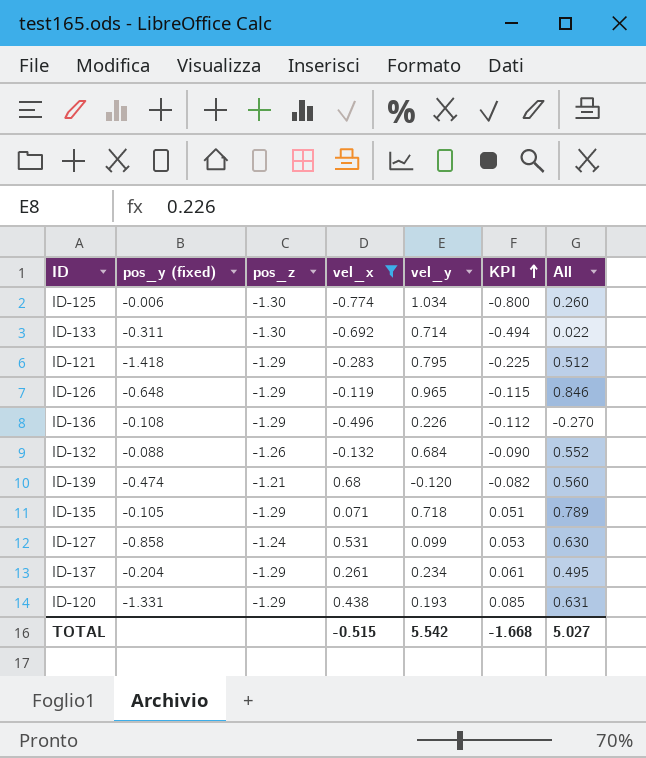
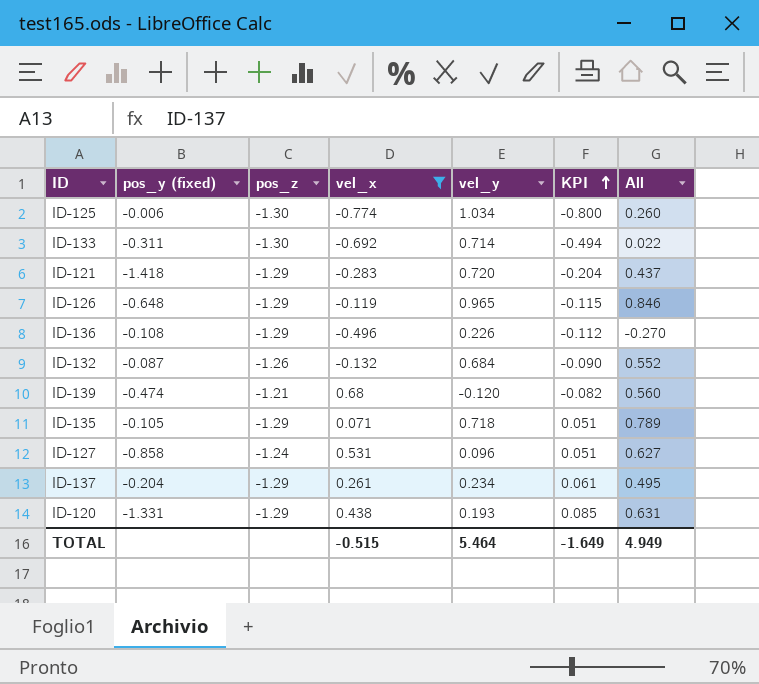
ID-121 | vel_y: 0.795 -> 0.720
ID-121 | KPI: -0.225 -> -0.204
ID-121 | All: 0.512 -> 0.437
ID-132 | pos_y (fixed): -0.088 -> -0.087
ID-127 | vel_y: 0.099 -> 0.096
ID-127 | KPI: 0.053 -> 0.051
ID-127 | All: 0.630 -> 0.627
TOTAL | vel_y: 5.542 -> 5.464
TOTAL | KPI: -1.668 -> -1.649
TOTAL | All: 5.027 -> 4.949

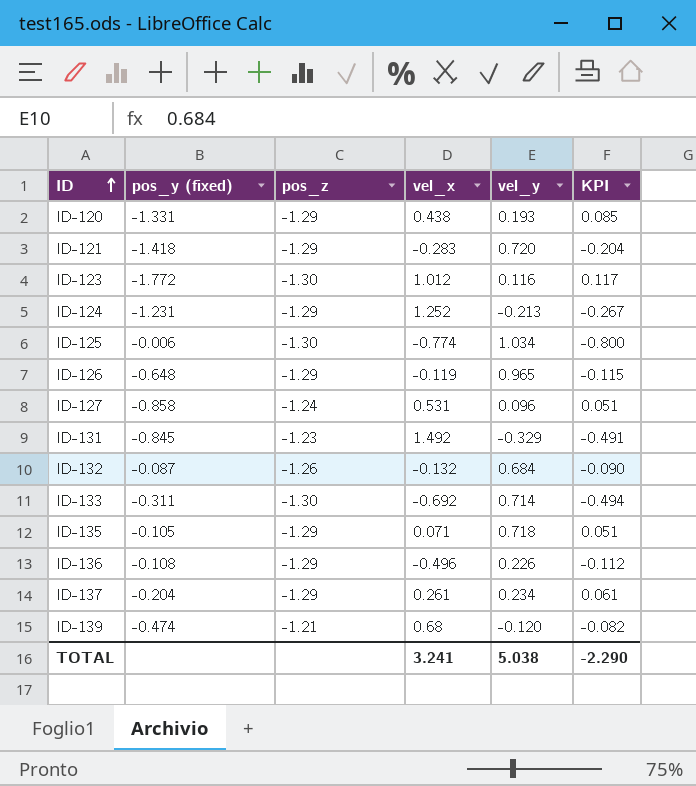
filter: vel_x <= 0.68 -> none
row order: KPI ascending -> ID ascending
column All | formula: [vel_x] + [vel_y] -> none
TOTAL | vel_x: -0.515 -> 3.241
TOTAL | vel_y: 5.464 -> 5.038
TOTAL | KPI: -1.649 -> -2.290

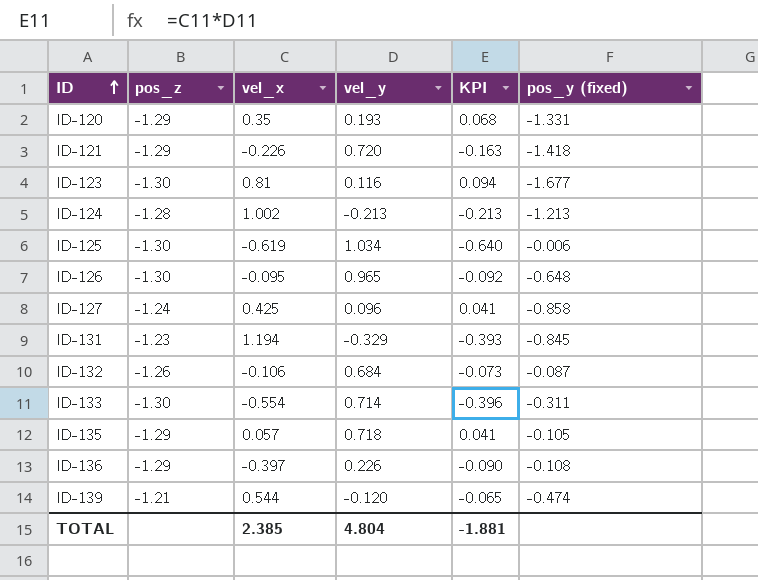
column pos_y (fixed) | position: 2 -> 6
row ID-137: -0.204 | -1.29 | 0.261 | 0.234 | 0.061 -> none
ID-120 | vel_x: 0.438 -> 0.35
ID-120 | KPI: 0.085 -> 0.068
ID-121 | vel_x: -0.283 -> -0.226
ID-121 | KPI: -0.204 -> -0.163
ID-123 | vel_x: 1.012 -> 0.81
ID-123 | KPI: 0.117 -> 0.094
ID-123 | pos_y (fixed): -1.772 -> -1.677
ID-124 | pos_z: -1.29 -> -1.28
ID-124 | vel_x: 1.252 -> 1.002
ID-124 | KPI: -0.267 -> -0.213
ID-124 | pos_y (fixed): -1.231 -> -1.213
ID-125 | vel_x: -0.774 -> -0.619
ID-125 | KPI: -0.800 -> -0.640
ID-126 | pos_z: -1.29 -> -1.30
ID-126 | vel_x: -0.119 -> -0.095
ID-126 | KPI: -0.115 -> -0.092
ID-127 | vel_x: 0.531 -> 0.425
ID-127 | KPI: 0.051 -> 0.041
ID-131 | vel_x: 1.492 -> 1.194
ID-131 | KPI: -0.491 -> -0.393
ID-132 | vel_x: -0.132 -> -0.106
ID-132 | KPI: -0.090 -> -0.073
ID-133 | vel_x: -0.692 -> -0.554
ID-133 | KPI: -0.494 -> -0.396
ID-135 | vel_x: 0.071 -> 0.057
ID-135 | KPI: 0.051 -> 0.041
ID-136 | vel_x: -0.496 -> -0.397
ID-136 | KPI: -0.112 -> -0.090
ID-139 | vel_x: 0.68 -> 0.544
ID-139 | KPI: -0.082 -> -0.065
TOTAL | vel_x: 3.241 -> 2.385
TOTAL | vel_y: 5.038 -> 4.804
TOTAL | KPI: -2.290 -> -1.881

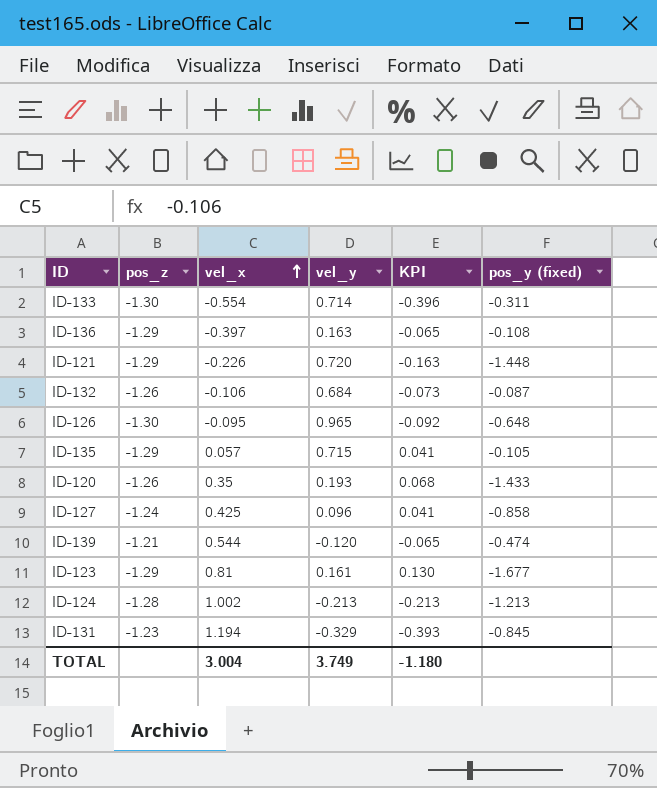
row order: ID ascending -> vel_x ascending
row ID-125: -1.30 | -0.619 | 1.034 | -0.640 | -0.006 -> none
ID-136 | vel_y: 0.226 -> 0.163
ID-136 | KPI: -0.090 -> -0.065
ID-121 | pos_y (fixed): -1.418 -> -1.448
ID-135 | vel_y: 0.718 -> 0.715
ID-120 | pos_z: -1.29 -> -1.26
ID-120 | pos_y (fixed): -1.331 -> -1.433
ID-123 | pos_z: -1.30 -> -1.29
ID-123 | vel_y: 0.116 -> 0.161
ID-123 | KPI: 0.094 -> 0.130
TOTAL | vel_x: 2.385 -> 3.004
TOTAL | vel_y: 4.804 -> 3.749
TOTAL | KPI: -1.881 -> -1.180

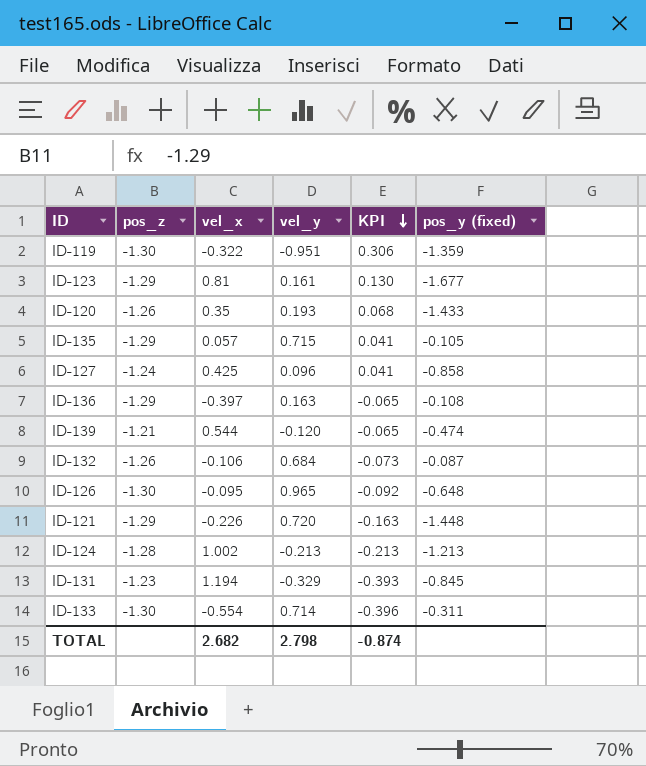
row order: vel_x ascending -> KPI descending
row ID-119: none -> -1.30 | -0.322 | -0.951 | 0.306 | -1.359
TOTAL | vel_x: 3.004 -> 2.682
TOTAL | vel_y: 3.749 -> 2.798
TOTAL | KPI: -1.180 -> -0.874

